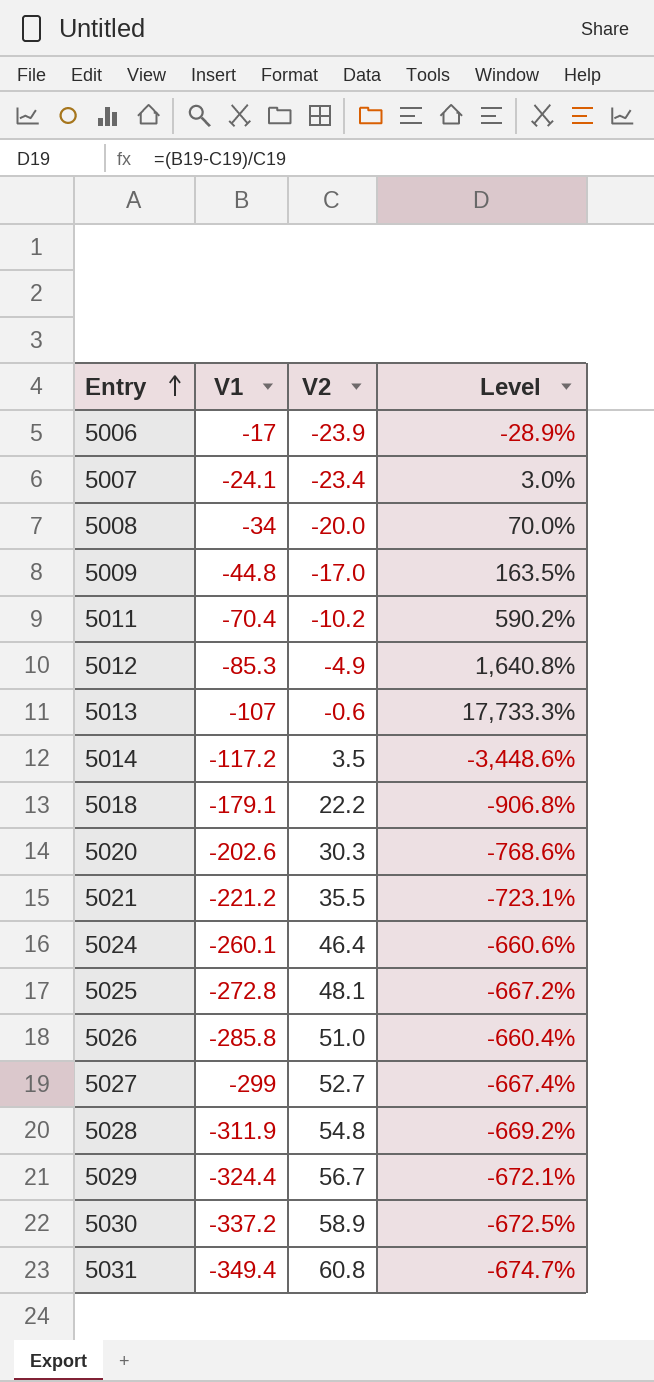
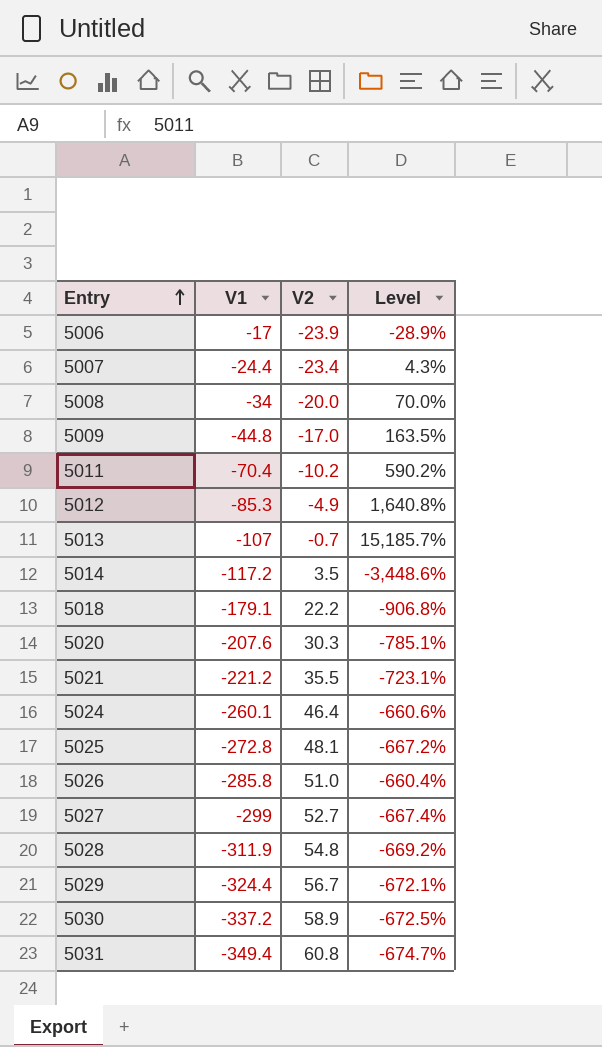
5007 | V1: -24.1 -> -24.4
5007 | Level: 3.0% -> 4.3%
5013 | V2: -0.6 -> -0.7
5013 | Level: 17,733.3% -> 15,185.7%
5020 | V1: -202.6 -> -207.6
5020 | Level: -768.6% -> -785.1%

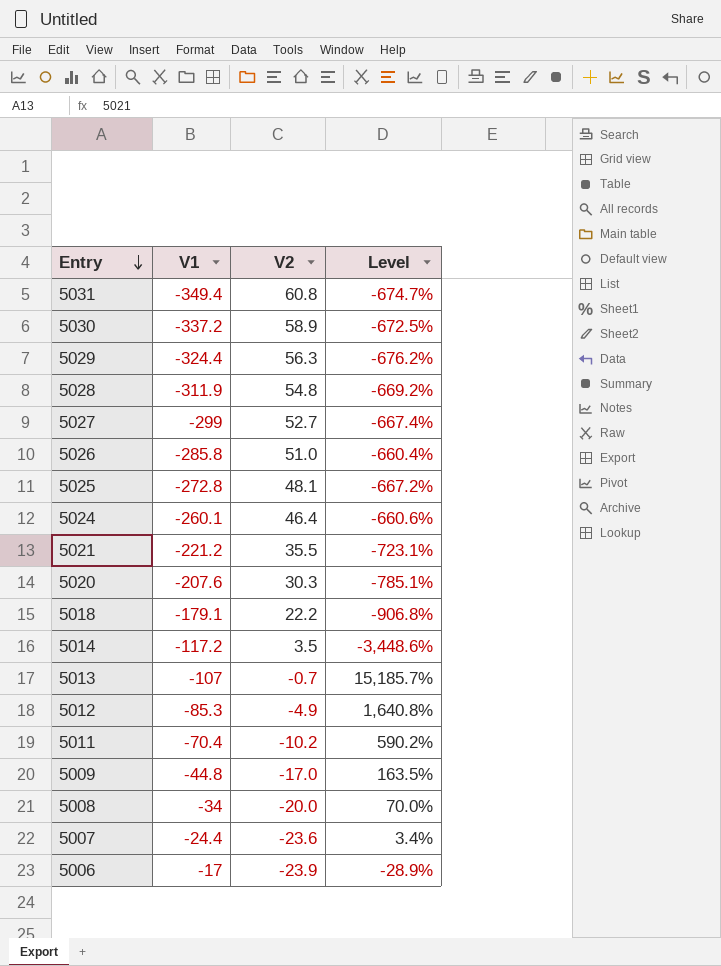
row order: Entry ascending -> Entry descending
5029 | V2: 56.7 -> 56.3
5029 | Level: -672.1% -> -676.2%
5007 | V2: -23.4 -> -23.6
5007 | Level: 4.3% -> 3.4%

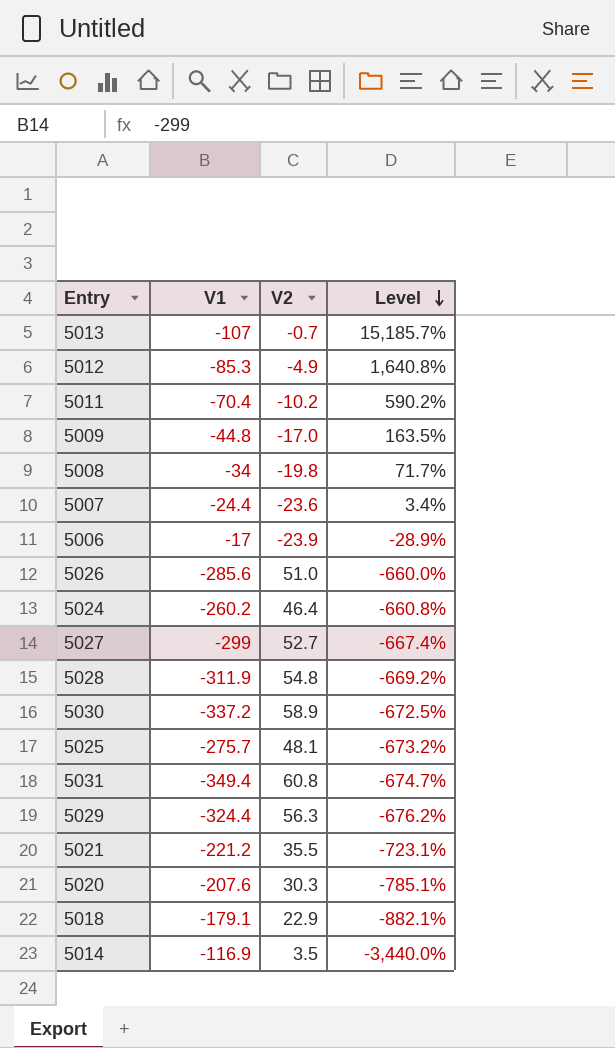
row order: Entry descending -> Level descending
5008 | V2: -20.0 -> -19.8
5008 | Level: 70.0% -> 71.7%
5026 | V1: -285.8 -> -285.6
5026 | Level: -660.4% -> -660.0%
5024 | V1: -260.1 -> -260.2
5024 | Level: -660.6% -> -660.8%
5025 | V1: -272.8 -> -275.7
5025 | Level: -667.2% -> -673.2%
5018 | V2: 22.2 -> 22.9
5018 | Level: -906.8% -> -882.1%
5014 | V1: -117.2 -> -116.9
5014 | Level: -3,448.6% -> -3,440.0%

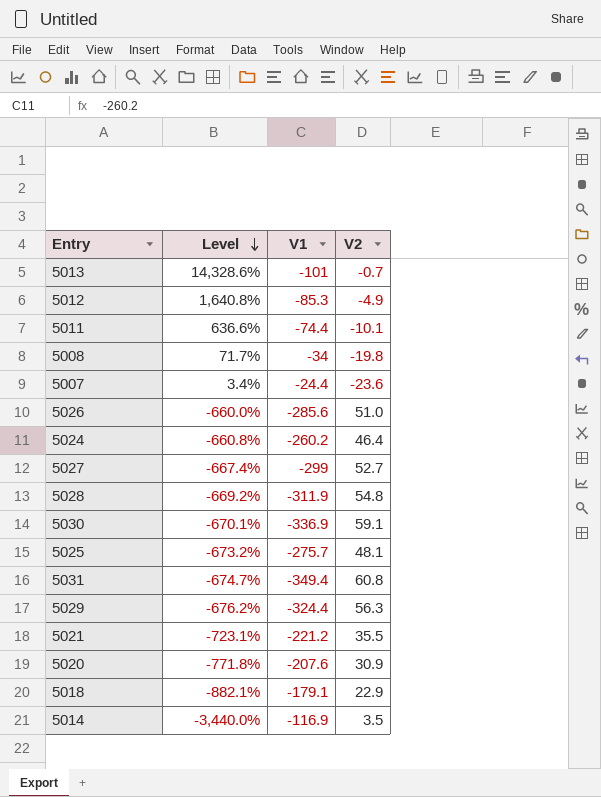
column Level | position: 4 -> 2
row 5009: -44.8 | -17.0 | 163.5% -> none
row 5006: -17 | -23.9 | -28.9% -> none
5013 | Level: 15,185.7% -> 14,328.6%
5013 | V1: -107 -> -101
5011 | Level: 590.2% -> 636.6%
5011 | V1: -70.4 -> -74.4
5011 | V2: -10.2 -> -10.1
5030 | Level: -672.5% -> -670.1%
5030 | V1: -337.2 -> -336.9
5030 | V2: 58.9 -> 59.1
5020 | Level: -785.1% -> -771.8%
5020 | V2: 30.3 -> 30.9

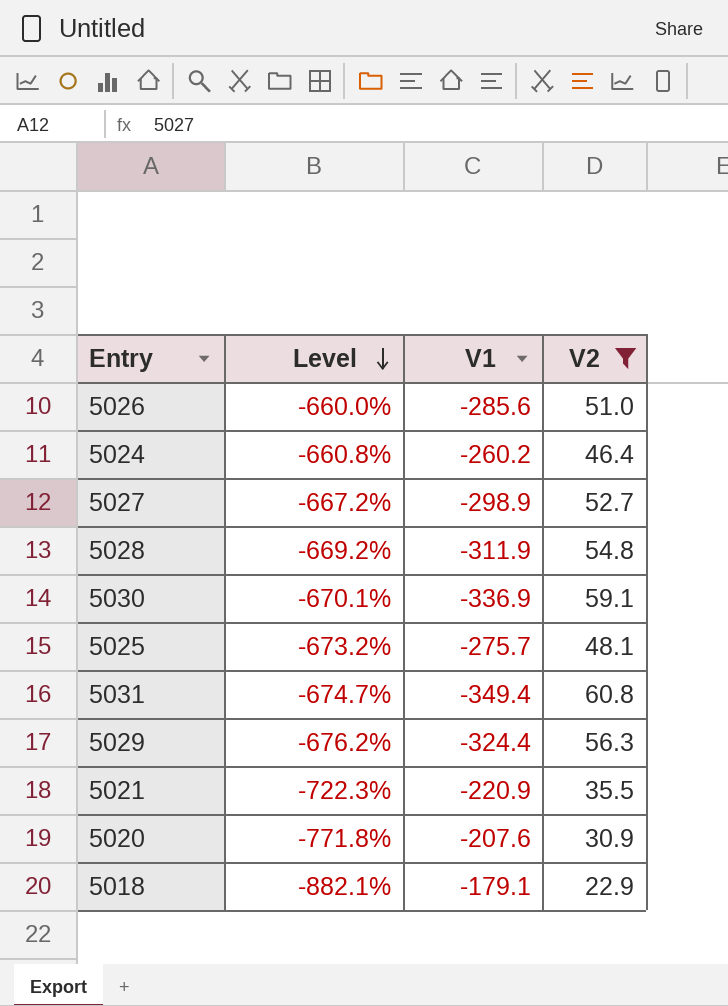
filter: none -> V2 >= 22.9
5027 | Level: -667.4% -> -667.2%
5027 | V1: -299 -> -298.9
5021 | Level: -723.1% -> -722.3%
5021 | V1: -221.2 -> -220.9

